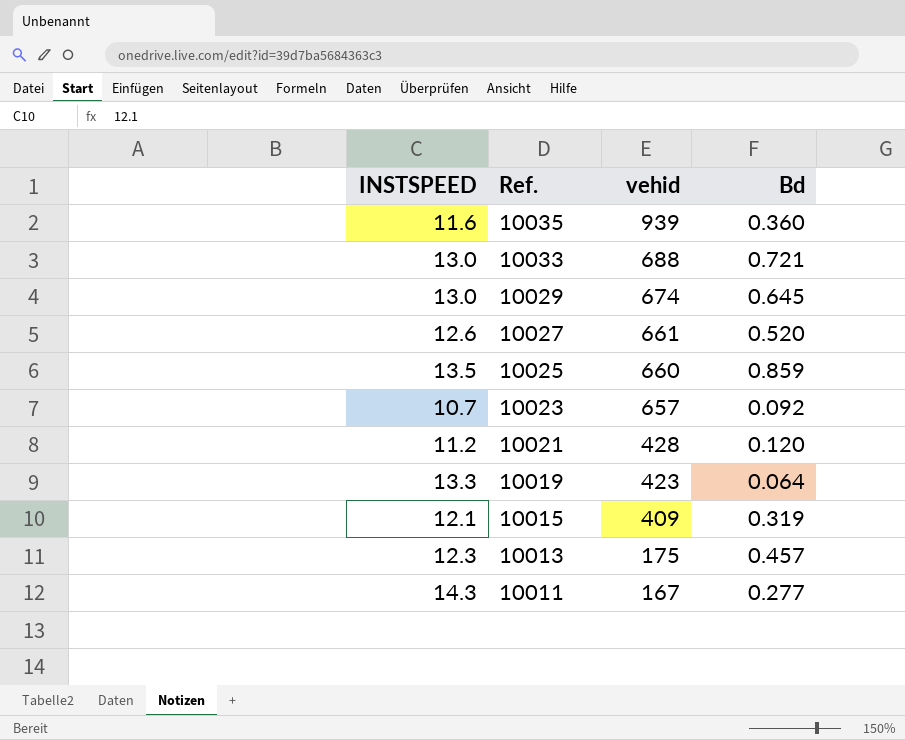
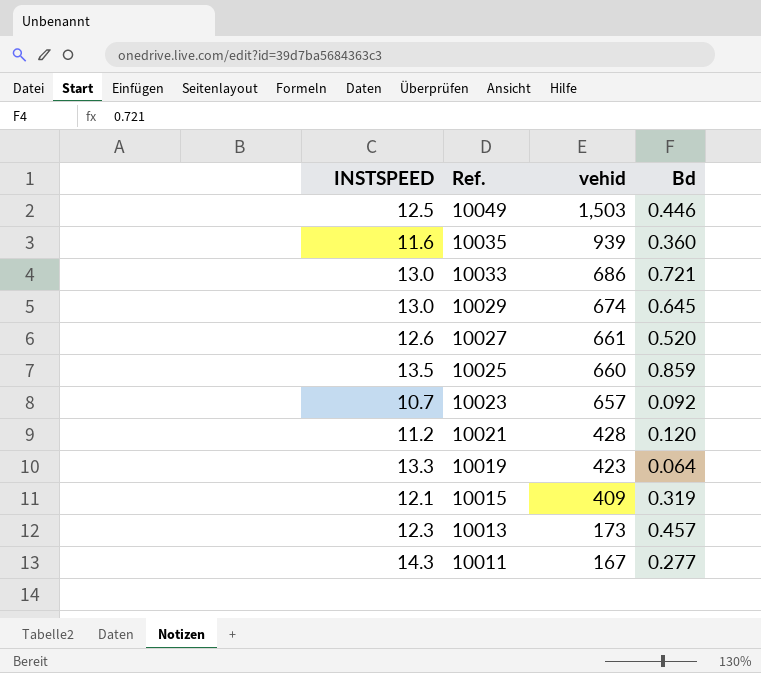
row 10049: none -> 12.5 | 1,503 | 0.446
10033 | vehid: 688 -> 686
10013 | vehid: 175 -> 173

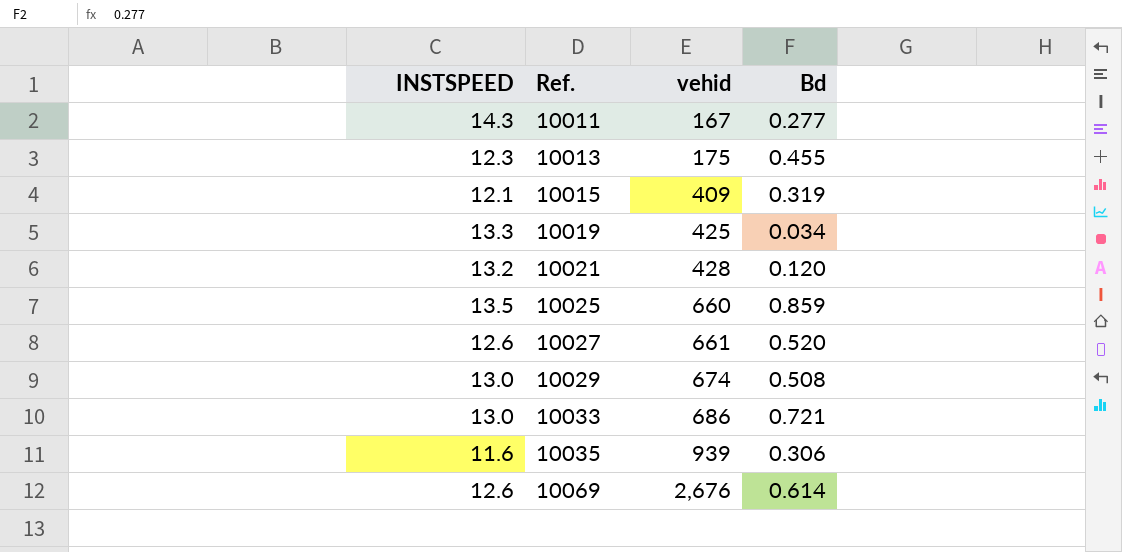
row order: Ref. descending -> Ref. ascending
row 10049: 12.5 | 1,503 | 0.446 -> none
row 10023: 10.7 | 657 | 0.092 -> none
10013 | vehid: 173 -> 175
10013 | Bd: 0.457 -> 0.455
10019 | vehid: 423 -> 425
10019 | Bd: 0.064 -> 0.034
10021 | INSTSPEED: 11.2 -> 13.2
10029 | Bd: 0.645 -> 0.508
10035 | Bd: 0.360 -> 0.306
row 10069: none -> 12.6 | 2,676 | 0.614

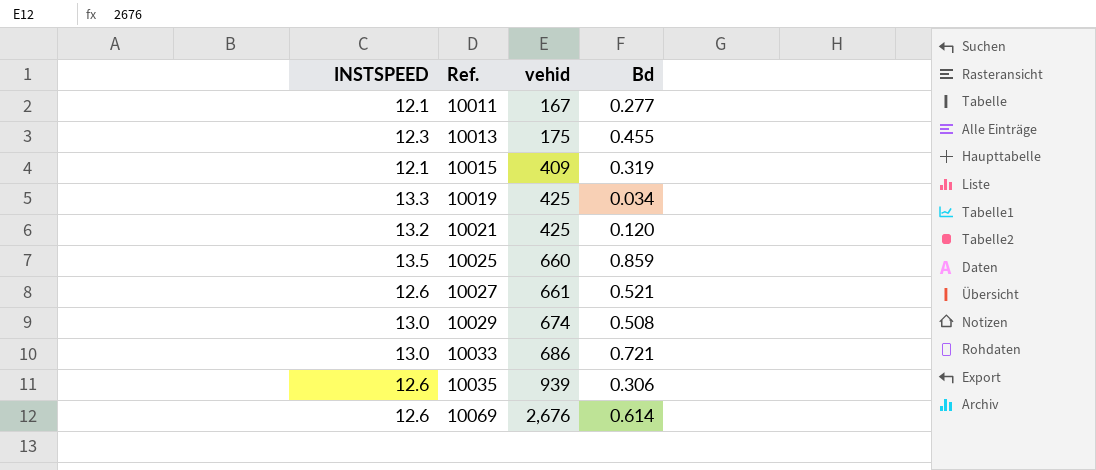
10011 | INSTSPEED: 14.3 -> 12.1
10021 | vehid: 428 -> 425
10027 | Bd: 0.520 -> 0.521
10035 | INSTSPEED: 11.6 -> 12.6

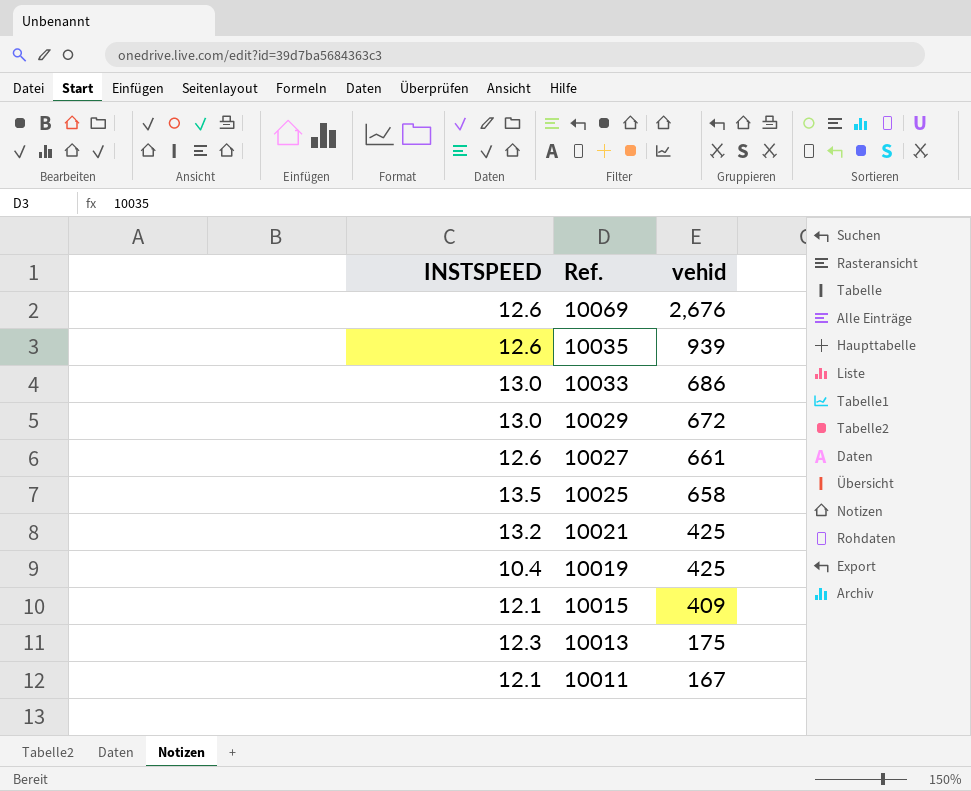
row order: Ref. ascending -> Ref. descending
column Bd | position: 4 -> none
10029 | vehid: 674 -> 672
10025 | vehid: 660 -> 658
10019 | INSTSPEED: 13.3 -> 10.4

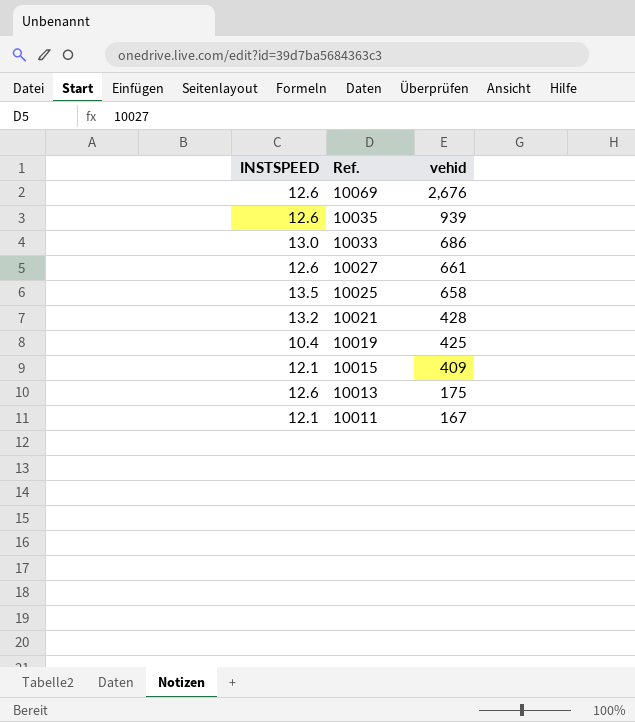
row 10029: 13.0 | 672 -> none
10021 | vehid: 425 -> 428
10013 | INSTSPEED: 12.3 -> 12.6

